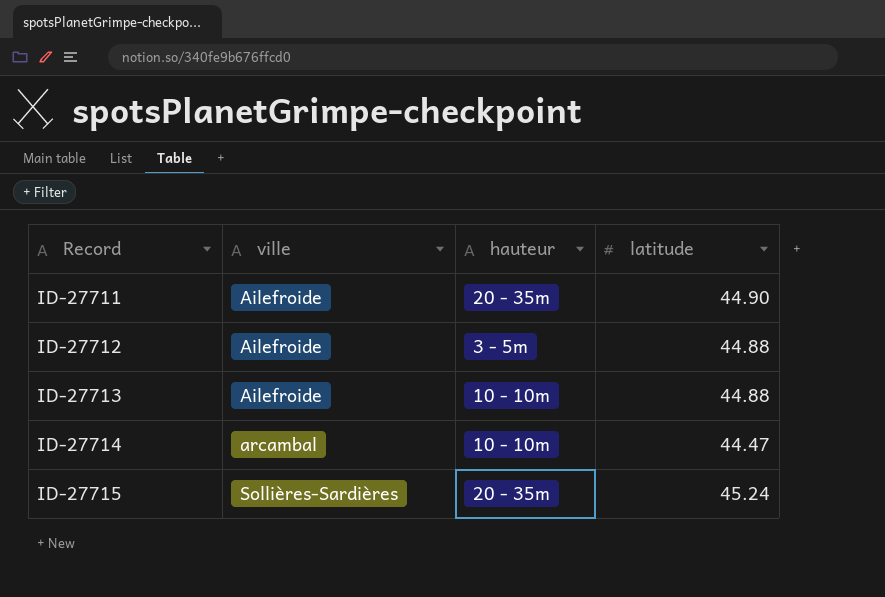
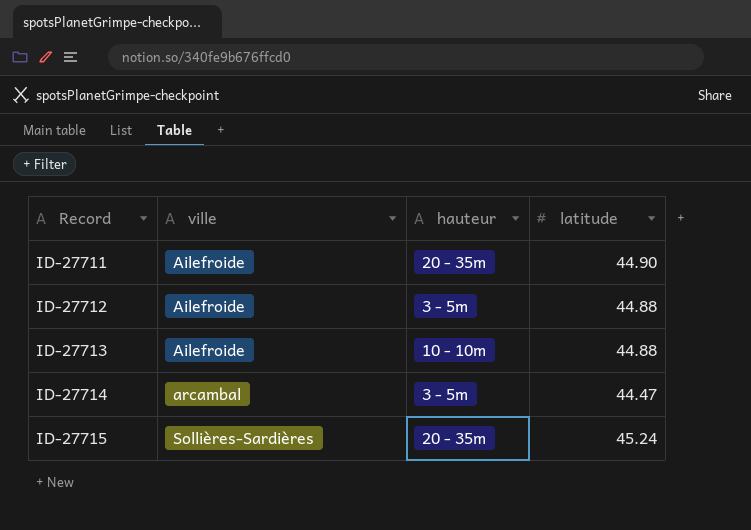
ID-27714 | hauteur: 10 - 10m -> 3 - 5m

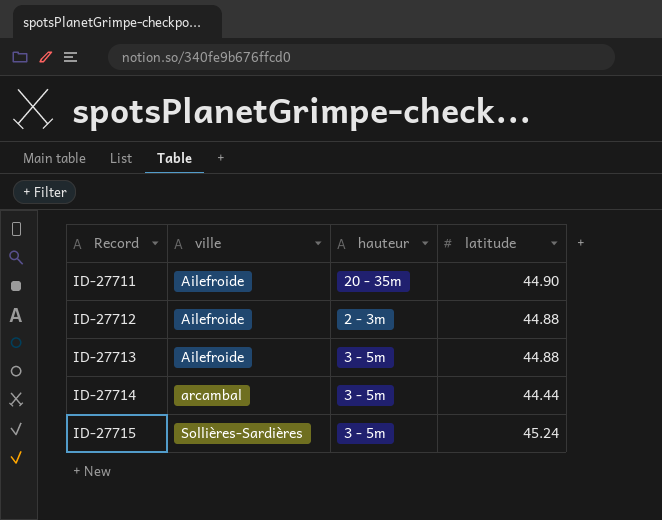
ID-27712 | hauteur: 3 - 5m -> 2 - 3m
ID-27713 | hauteur: 10 - 10m -> 3 - 5m
ID-27714 | latitude: 44.47 -> 44.44
ID-27715 | hauteur: 20 - 35m -> 3 - 5m

